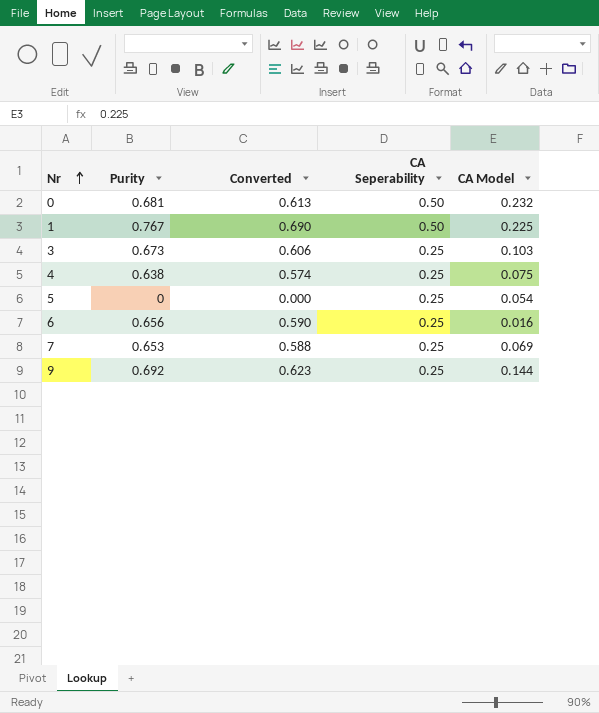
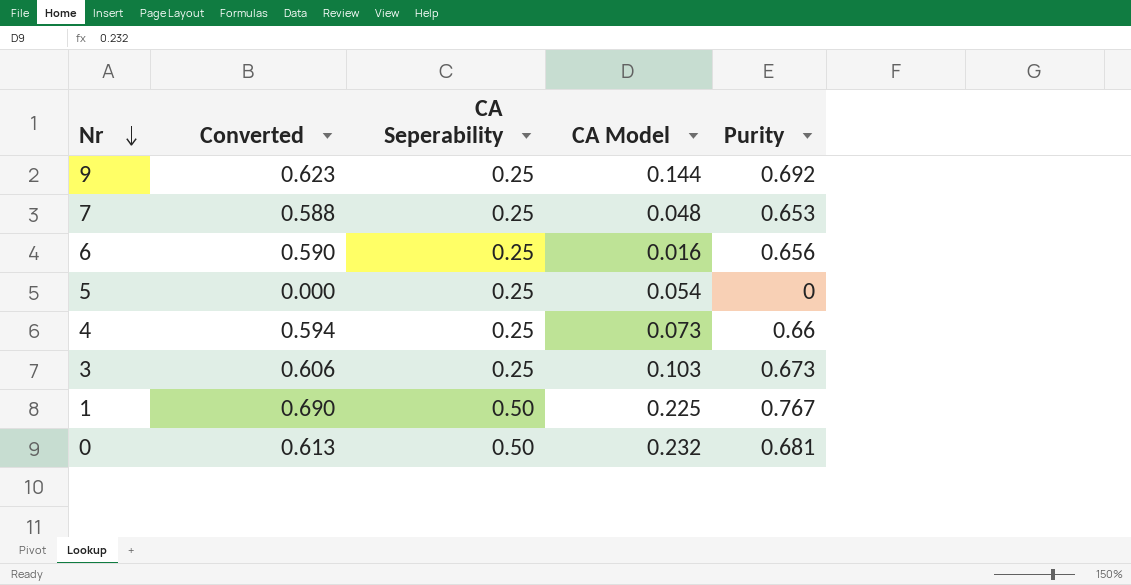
row order: Nr ascending -> Nr descending
column Purity | position: 2 -> 5
7 | CA Model: 0.069 -> 0.048
4 | Converted: 0.574 -> 0.594
4 | CA Model: 0.075 -> 0.073
4 | Purity: 0.638 -> 0.66

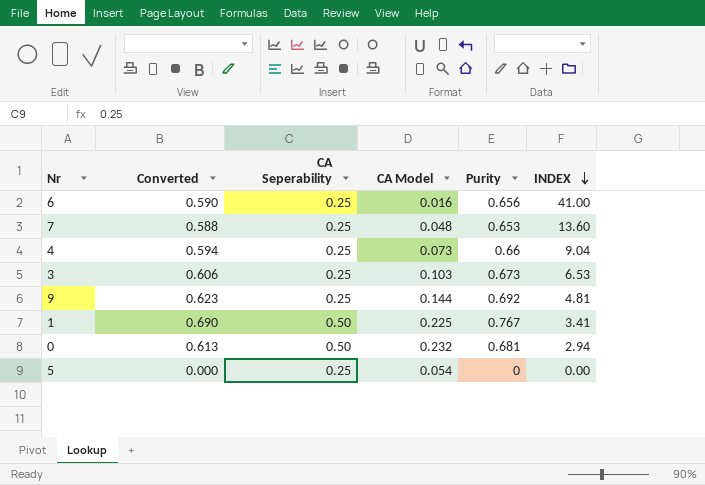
row order: Nr descending -> INDEX descending
column INDEX | formula: none -> [Purity] / [CA Model]

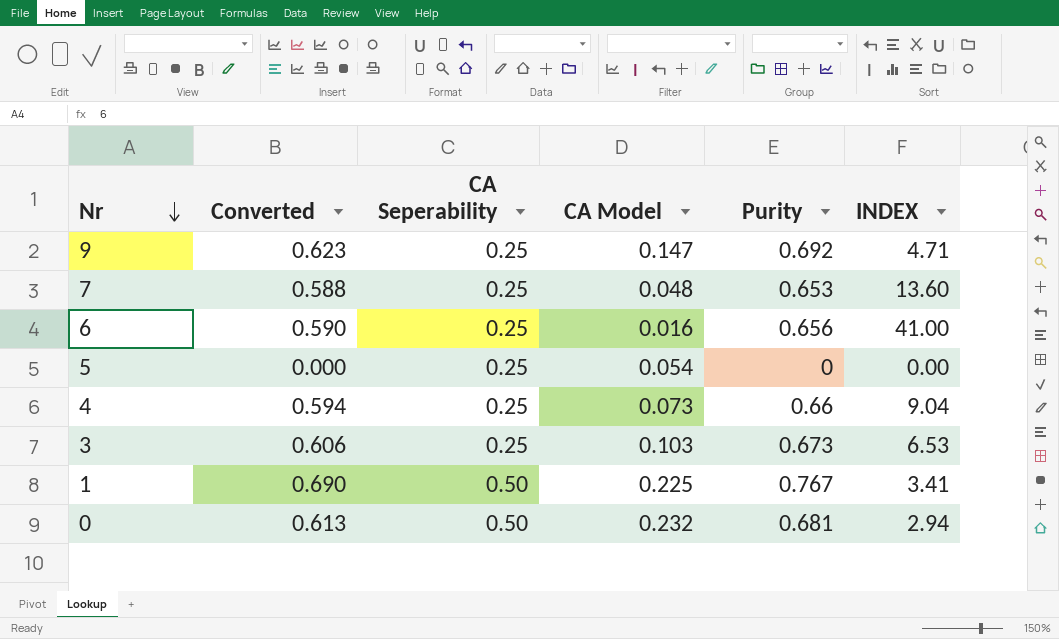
row order: INDEX descending -> Nr descending
9 | CA Model: 0.144 -> 0.147
9 | INDEX: 4.81 -> 4.71

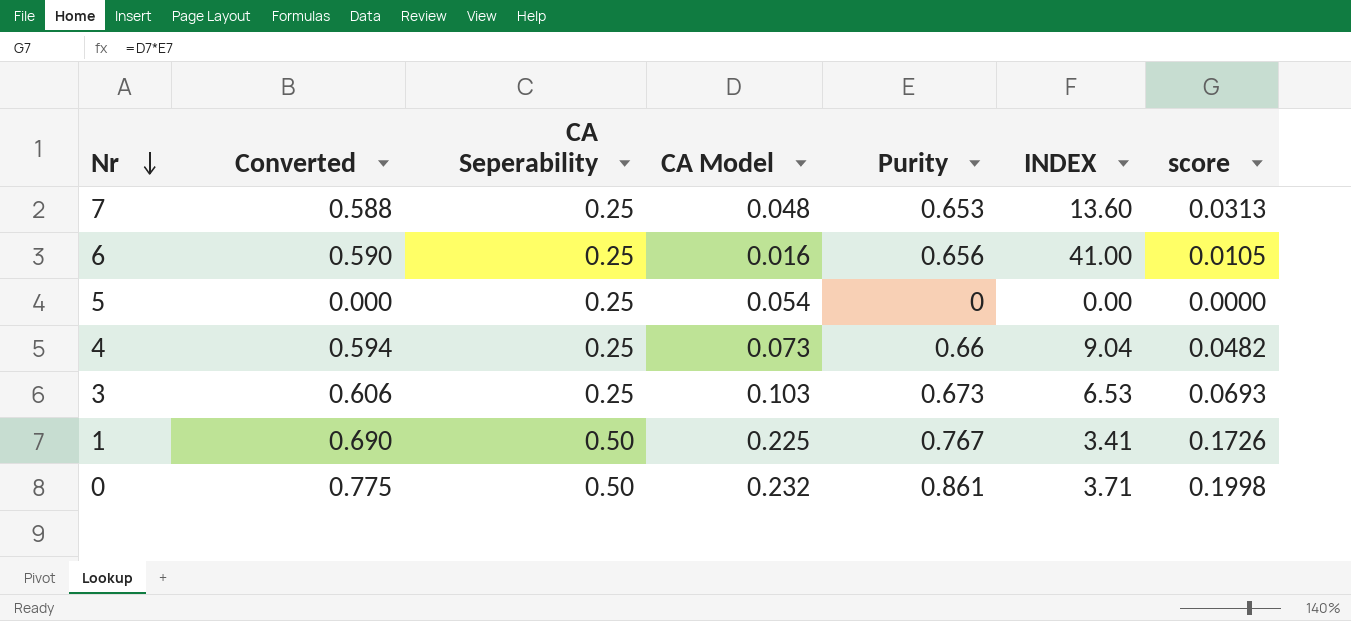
column score | formula: none -> [CA Model] * [Purity]
row 9: 0.623 | 0.25 | 0.147 | 0.692 | 4.71 -> none
0 | Converted: 0.613 -> 0.775
0 | Purity: 0.681 -> 0.861
0 | INDEX: 2.94 -> 3.71

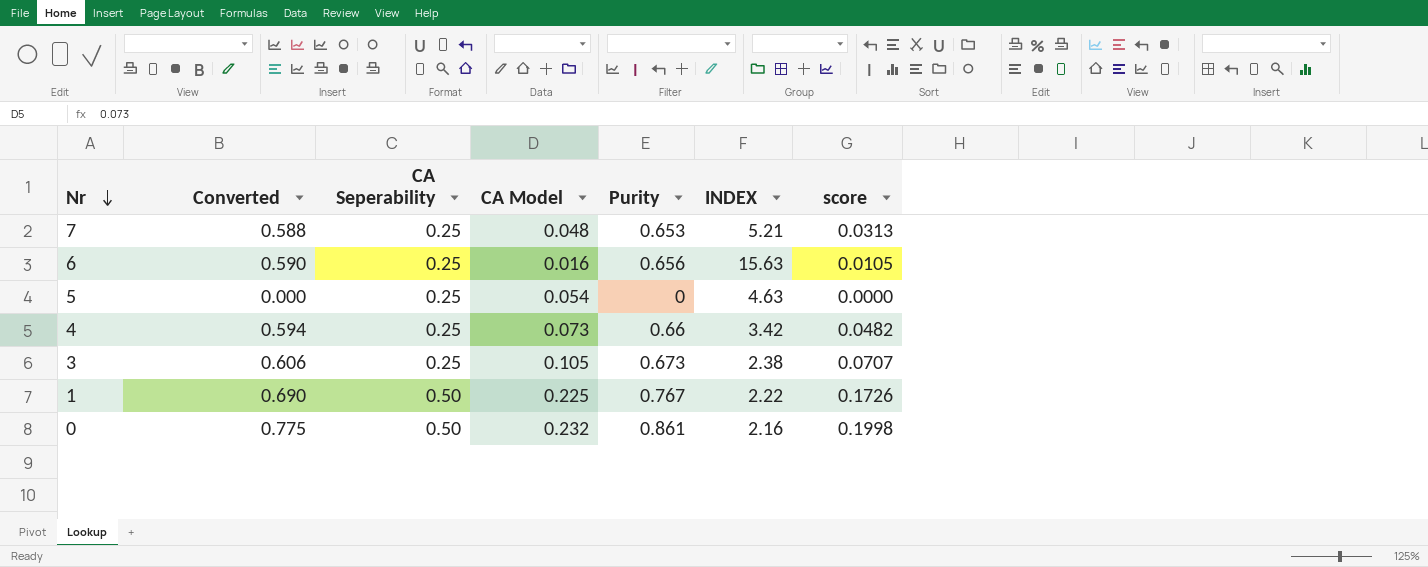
column INDEX | formula: [Purity] / [CA Model] -> [CA Seperability] / [CA Model]
3 | CA Model: 0.103 -> 0.105
3 | score: 0.0693 -> 0.0707

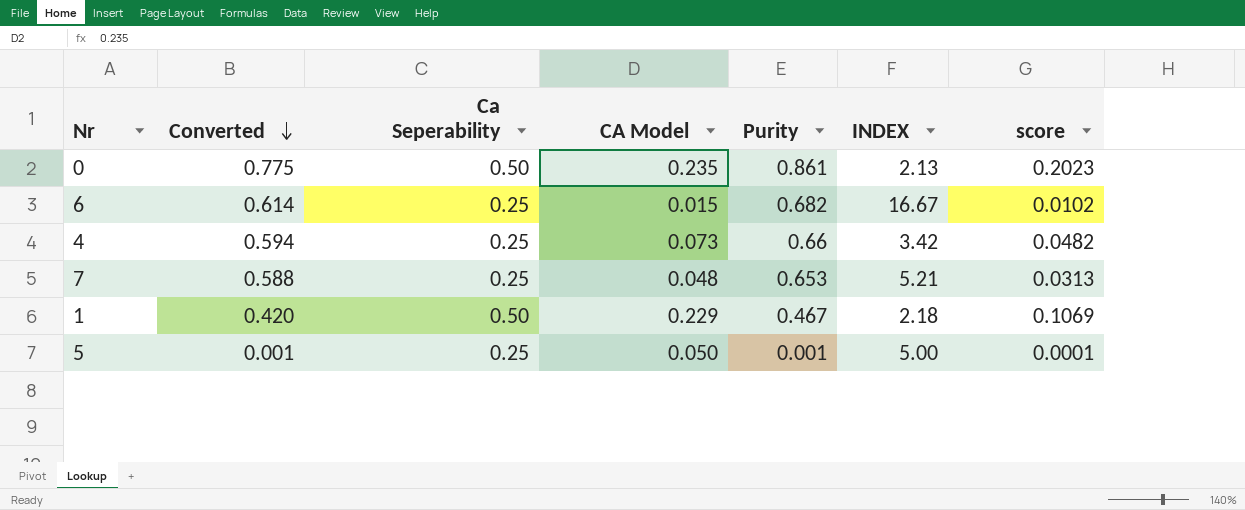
row order: Nr descending -> Converted descending
column name: CA Seperability -> Ca Seperability
row 3: 0.606 | 0.25 | 0.105 | 0.673 | 2.38 | 0.0707 -> none
0 | CA Model: 0.232 -> 0.235
0 | INDEX: 2.16 -> 2.13
0 | score: 0.1998 -> 0.2023
6 | Converted: 0.590 -> 0.614
6 | CA Model: 0.016 -> 0.015
6 | Purity: 0.656 -> 0.682
6 | INDEX: 15.63 -> 16.67
6 | score: 0.0105 -> 0.0102
1 | Converted: 0.690 -> 0.420
1 | CA Model: 0.225 -> 0.229
1 | Purity: 0.767 -> 0.467
1 | INDEX: 2.22 -> 2.18
1 | score: 0.1726 -> 0.1069
5 | Converted: 0.000 -> 0.001
5 | CA Model: 0.054 -> 0.050
5 | Purity: 0 -> 0.001
5 | INDEX: 4.63 -> 5.00
5 | score: 0.0000 -> 0.0001

